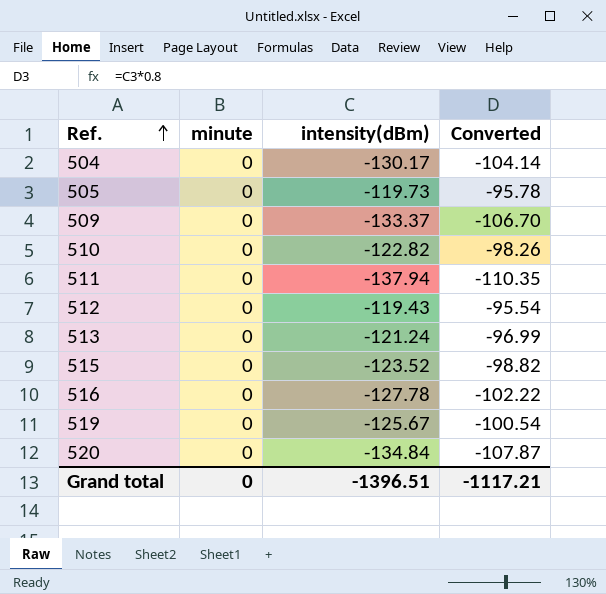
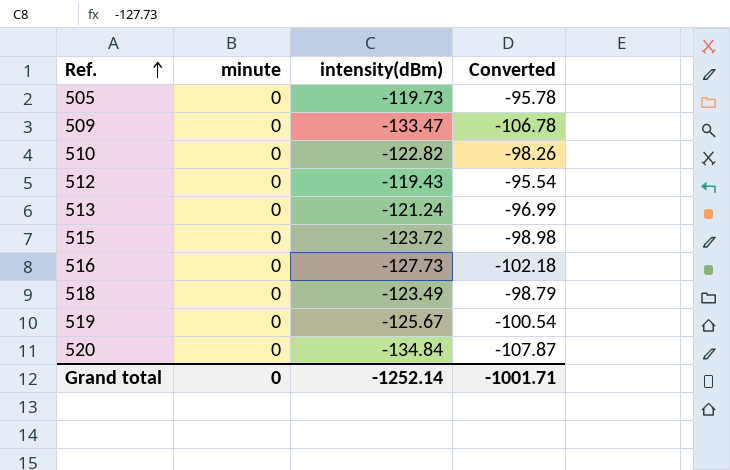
row 504: 0 | -130.17 | -104.14 -> none
row 511: 0 | -137.94 | -110.35 -> none
509 | intensity(dBm): -133.37 -> -133.47
509 | Converted: -106.70 -> -106.78
515 | intensity(dBm): -123.52 -> -123.72
515 | Converted: -98.82 -> -98.98
516 | intensity(dBm): -127.78 -> -127.73
516 | Converted: -102.22 -> -102.18
row 518: none -> 0 | -123.49 | -98.79
Grand total | intensity(dBm): -1396.51 -> -1252.14
Grand total | Converted: -1117.21 -> -1001.71

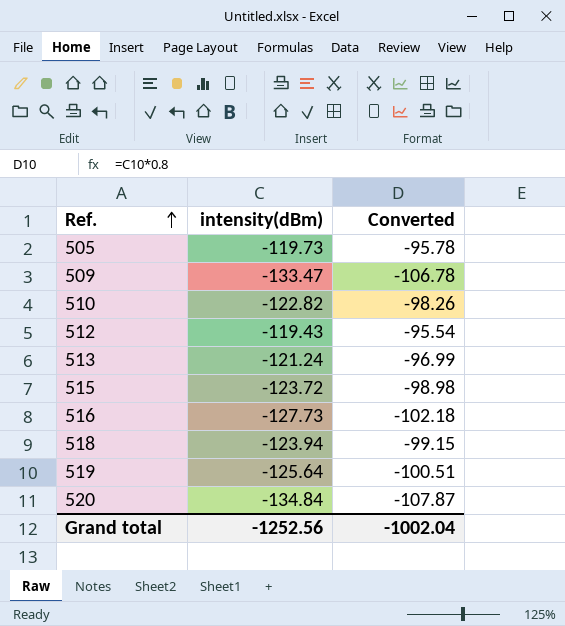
column minute | position: 2 -> none
518 | intensity(dBm): -123.49 -> -123.94
518 | Converted: -98.79 -> -99.15
519 | intensity(dBm): -125.67 -> -125.64
519 | Converted: -100.54 -> -100.51
Grand total | intensity(dBm): -1252.14 -> -1252.56
Grand total | Converted: -1001.71 -> -1002.04

